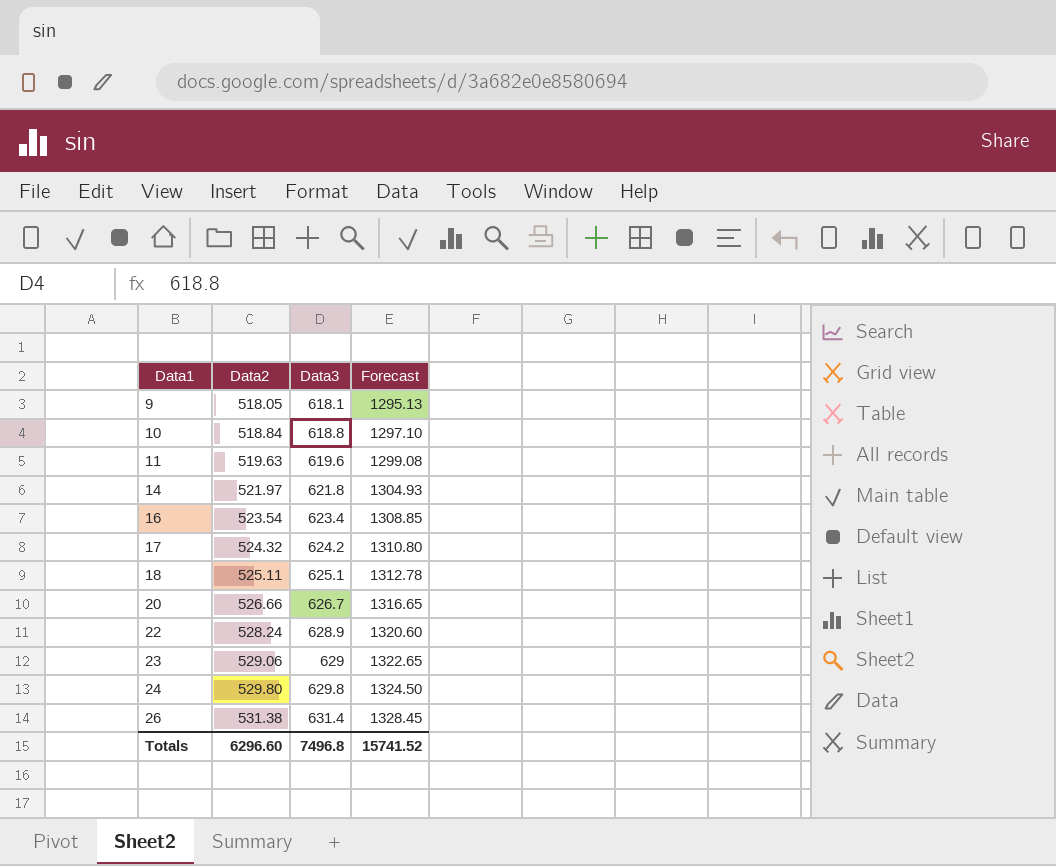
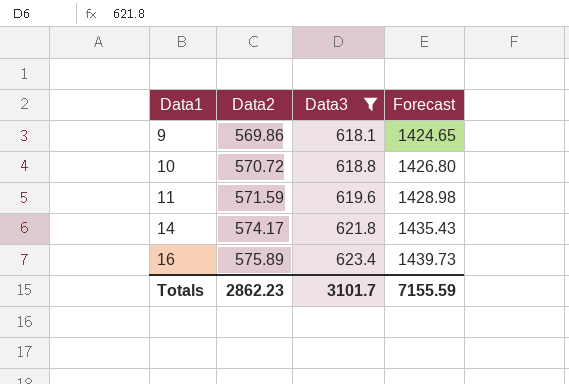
filter: none -> Data3 <= 623.4
9 | Data2: 518.05 -> 569.86
9 | Forecast: 1295.13 -> 1424.65
10 | Data2: 518.84 -> 570.72
10 | Forecast: 1297.10 -> 1426.80
11 | Data2: 519.63 -> 571.59
11 | Forecast: 1299.08 -> 1428.98
14 | Data2: 521.97 -> 574.17
14 | Forecast: 1304.93 -> 1435.43
16 | Data2: 523.54 -> 575.89
16 | Forecast: 1308.85 -> 1439.73
Totals | Data2: 6296.60 -> 2862.23
Totals | Data3: 7496.8 -> 3101.7
Totals | Forecast: 15741.52 -> 7155.59

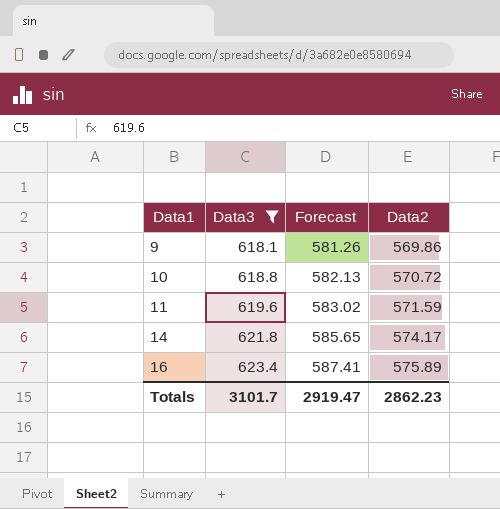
column Forecast | formula: [Data2] * 2.5 -> [Data2] * 1.02
column Data2 | position: 2 -> 4
Totals | Forecast: 7155.59 -> 2919.47

